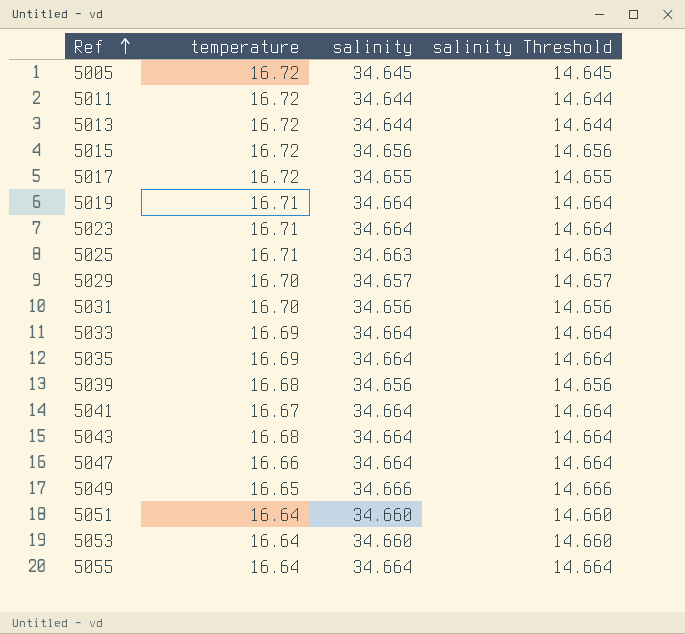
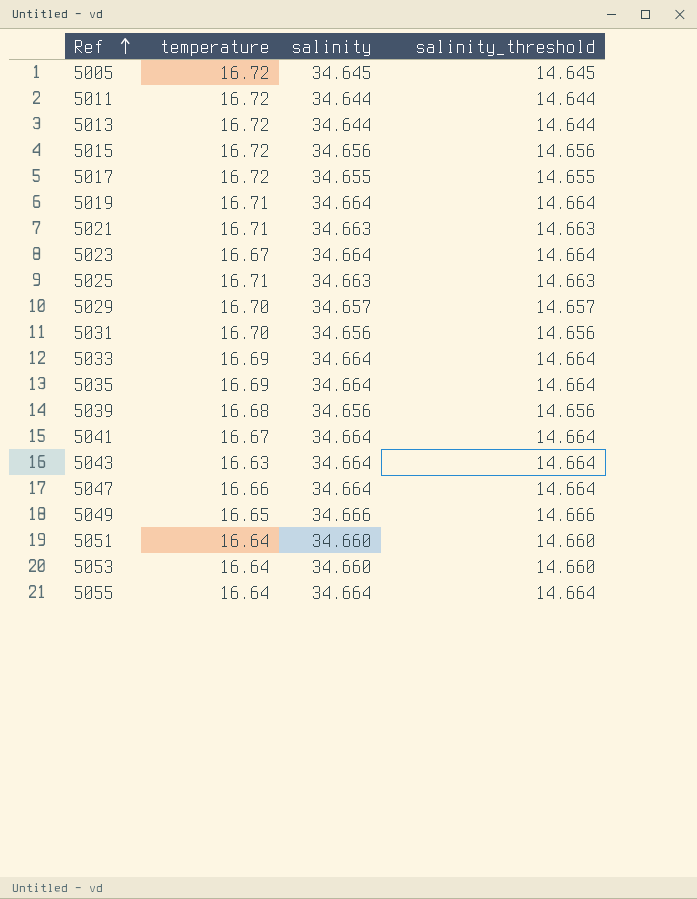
column name: salinity Threshold -> salinity_threshold
row 5021: none -> 16.71 | 34.663 | 14.663
5023 | temperature: 16.71 -> 16.67
5043 | temperature: 16.68 -> 16.63

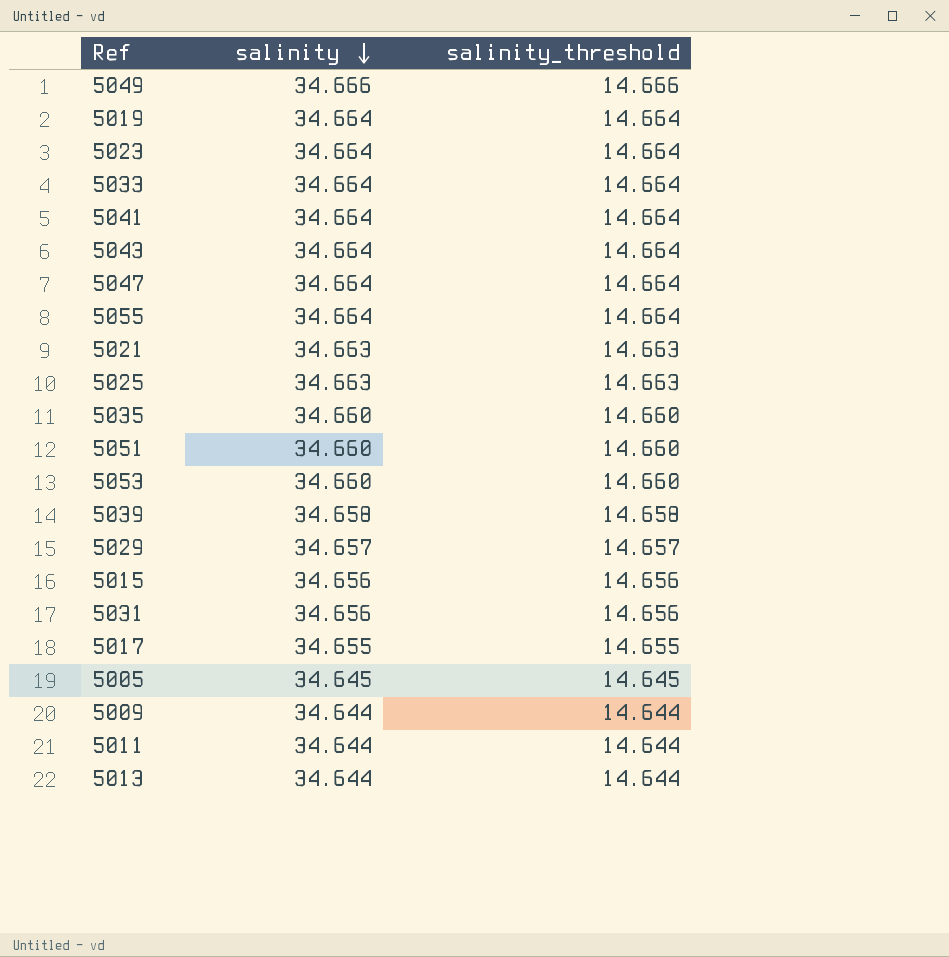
row order: Ref ascending -> salinity descending
column temperature | position: 2 -> none
5035 | salinity: 34.664 -> 34.660
5035 | salinity_threshold: 14.664 -> 14.660
5039 | salinity: 34.656 -> 34.658
5039 | salinity_threshold: 14.656 -> 14.658
row 5009: none -> 34.644 | 14.644

